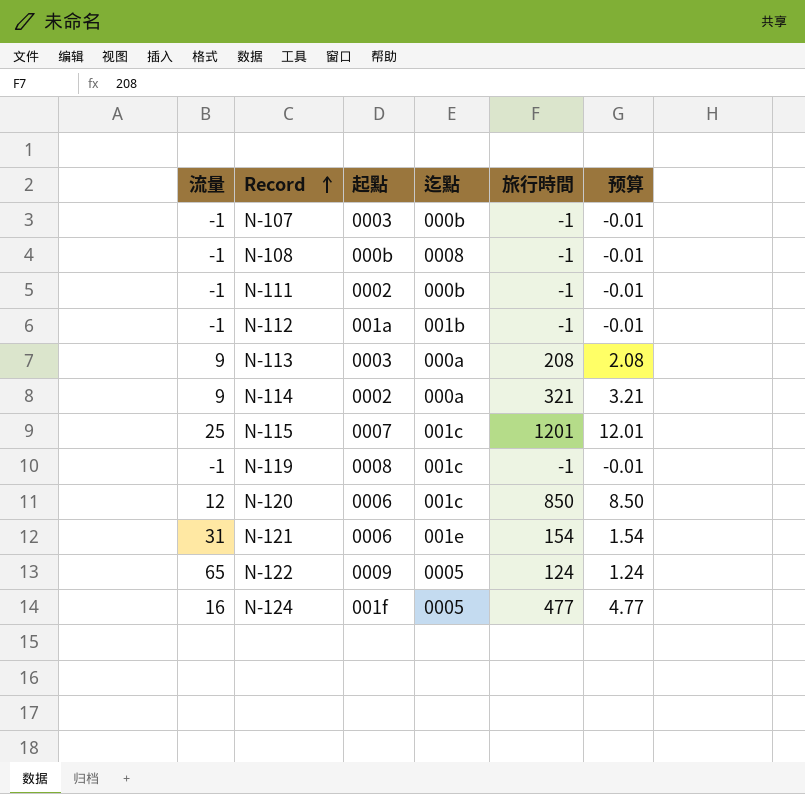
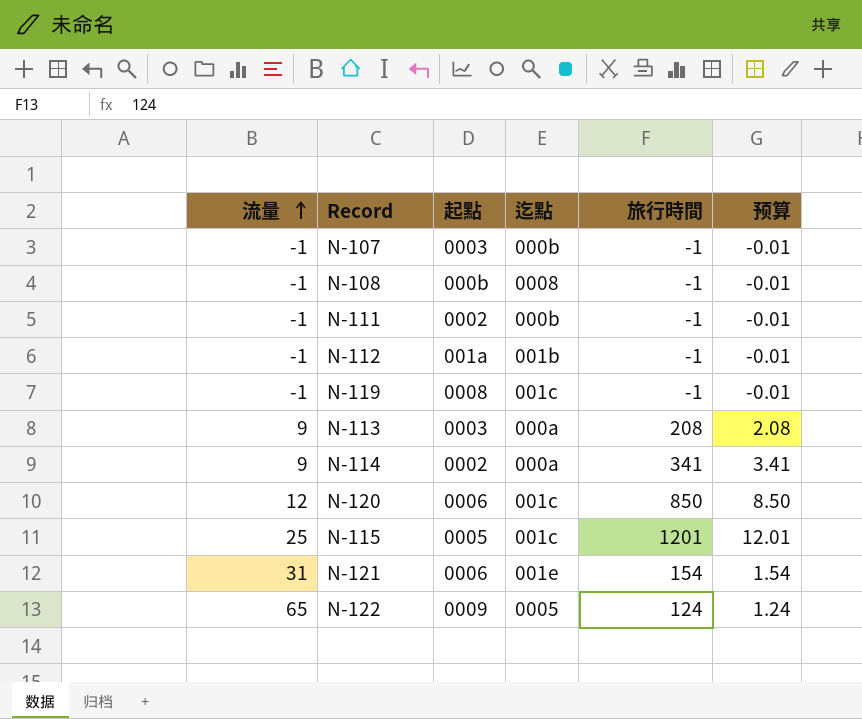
row order: Record ascending -> 流量 ascending
row N-124: 16 | 001f | 0005 | 477 | 4.77 -> none
N-114 | 旅行時間: 321 -> 341
N-114 | 预算: 3.21 -> 3.41
N-115 | 起點: 0007 -> 0005

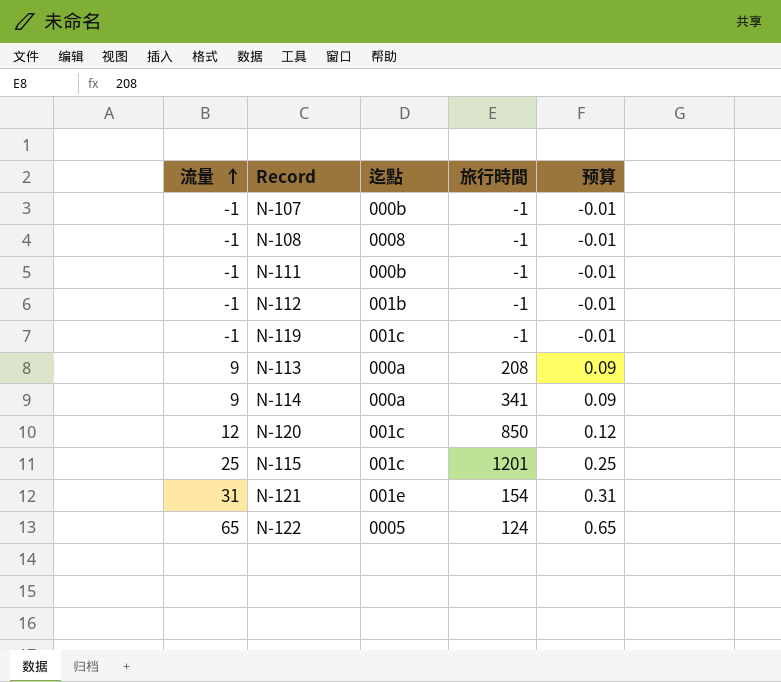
column 起點 | position: 3 -> none
column 预算 | formula: [旅行時間] * 0.01 -> [流量] * 0.01

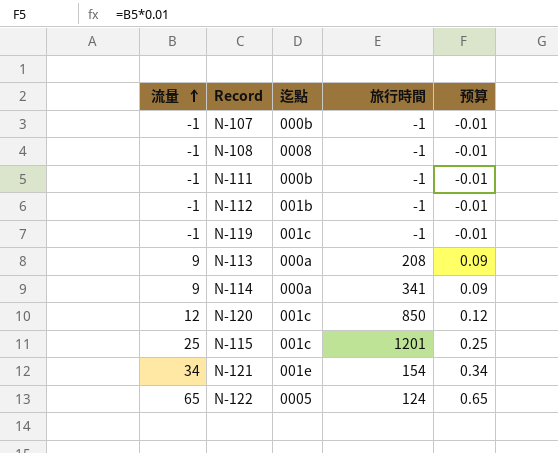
N-121 | 流量: 31 -> 34
N-121 | 预算: 0.31 -> 0.34

